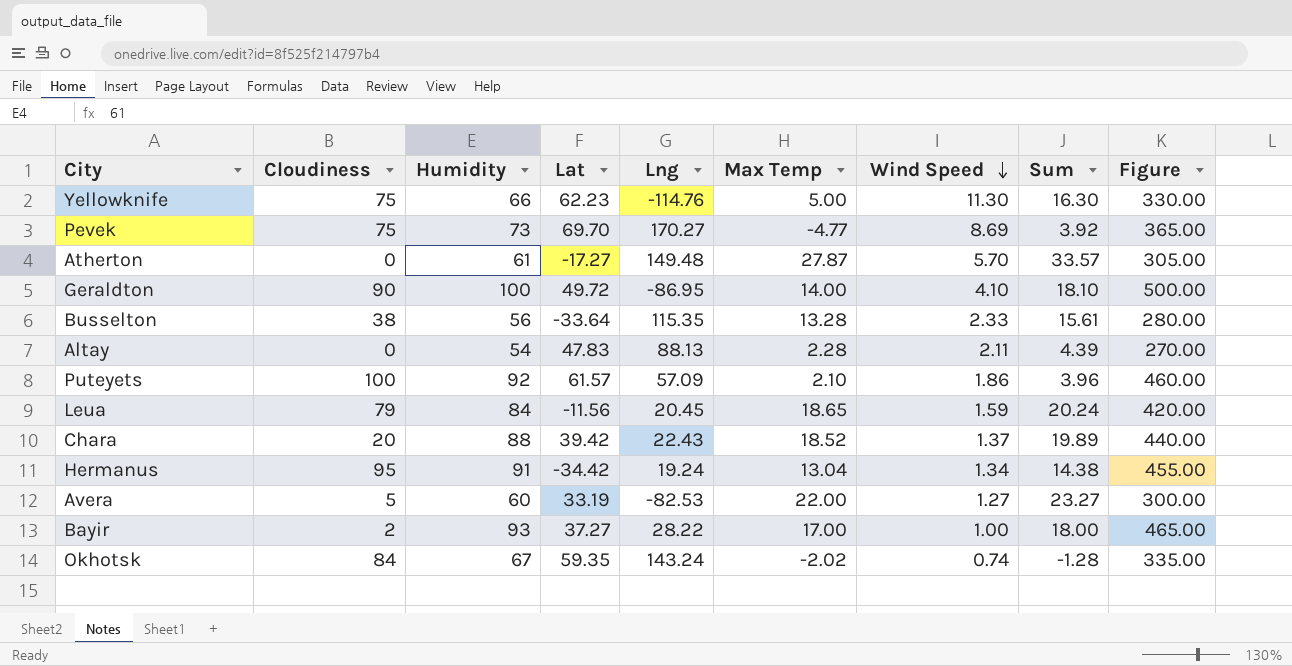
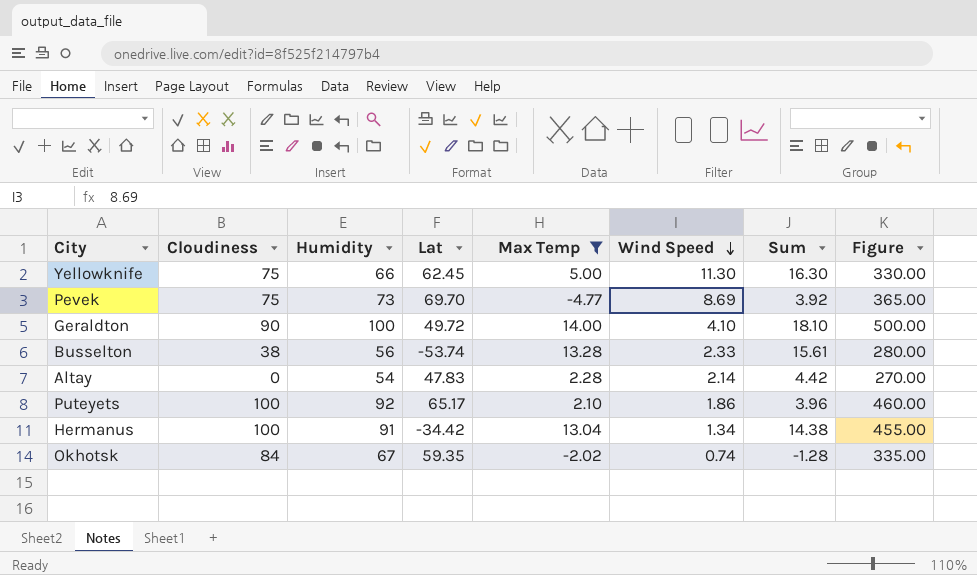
filter: none -> Max Temp <= 14.00
column Lng | position: 5 -> none
Yellowknife | Lat: 62.23 -> 62.45
Busselton | Lat: -33.64 -> -53.74
Altay | Wind Speed: 2.11 -> 2.14
Altay | Sum: 4.39 -> 4.42
Puteyets | Lat: 61.57 -> 65.17
Hermanus | Cloudiness: 95 -> 100

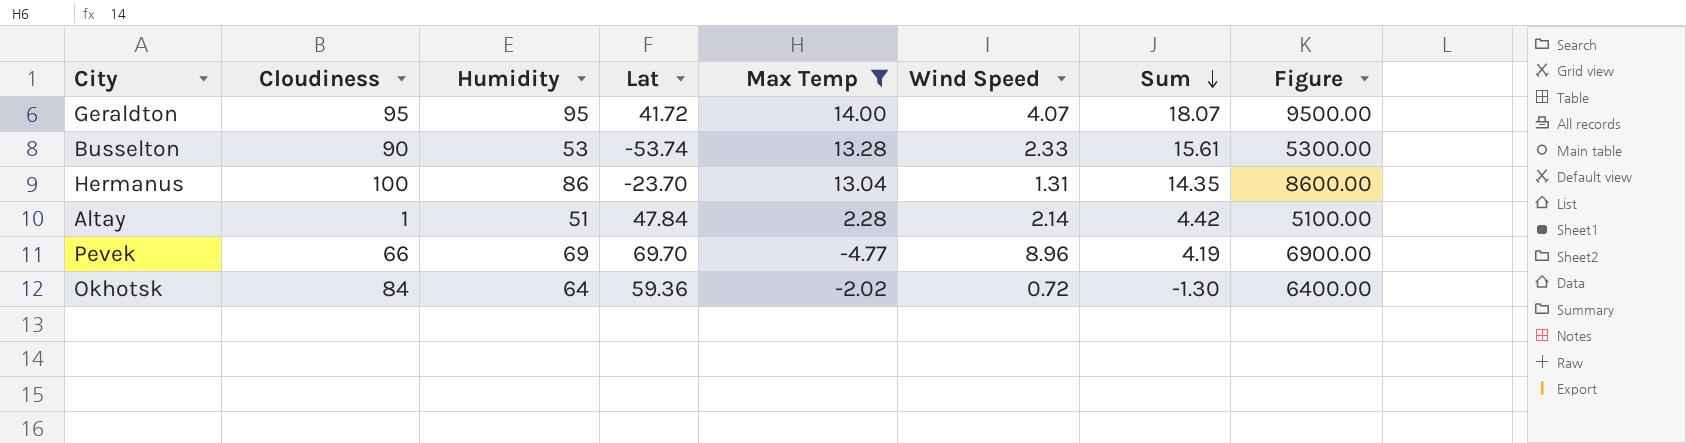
row order: Wind Speed descending -> Sum descending
column Figure | formula: [Humidity] * 5 -> [Humidity] * 100
row Yellowknife: 75 | 66 | 62.45 | 5.00 | 11.30 | 16.30 | 330.00 -> none
row Puteyets: 100 | 92 | 65.17 | 2.10 | 1.86 | 3.96 | 460.00 -> none
Geraldton | Cloudiness: 90 -> 95
Geraldton | Humidity: 100 -> 95
Geraldton | Lat: 49.72 -> 41.72
Geraldton | Wind Speed: 4.10 -> 4.07
Geraldton | Sum: 18.10 -> 18.07
Busselton | Cloudiness: 38 -> 90
Busselton | Humidity: 56 -> 53
Hermanus | Humidity: 91 -> 86
Hermanus | Lat: -34.42 -> -23.70
Hermanus | Wind Speed: 1.34 -> 1.31
Hermanus | Sum: 14.38 -> 14.35
Altay | Cloudiness: 0 -> 1
Altay | Humidity: 54 -> 51
Altay | Lat: 47.83 -> 47.84
Pevek | Cloudiness: 75 -> 66
Pevek | Humidity: 73 -> 69
Pevek | Wind Speed: 8.69 -> 8.96
Pevek | Sum: 3.92 -> 4.19
Okhotsk | Humidity: 67 -> 64
Okhotsk | Lat: 59.35 -> 59.36
Okhotsk | Wind Speed: 0.74 -> 0.72
Okhotsk | Sum: -1.28 -> -1.30

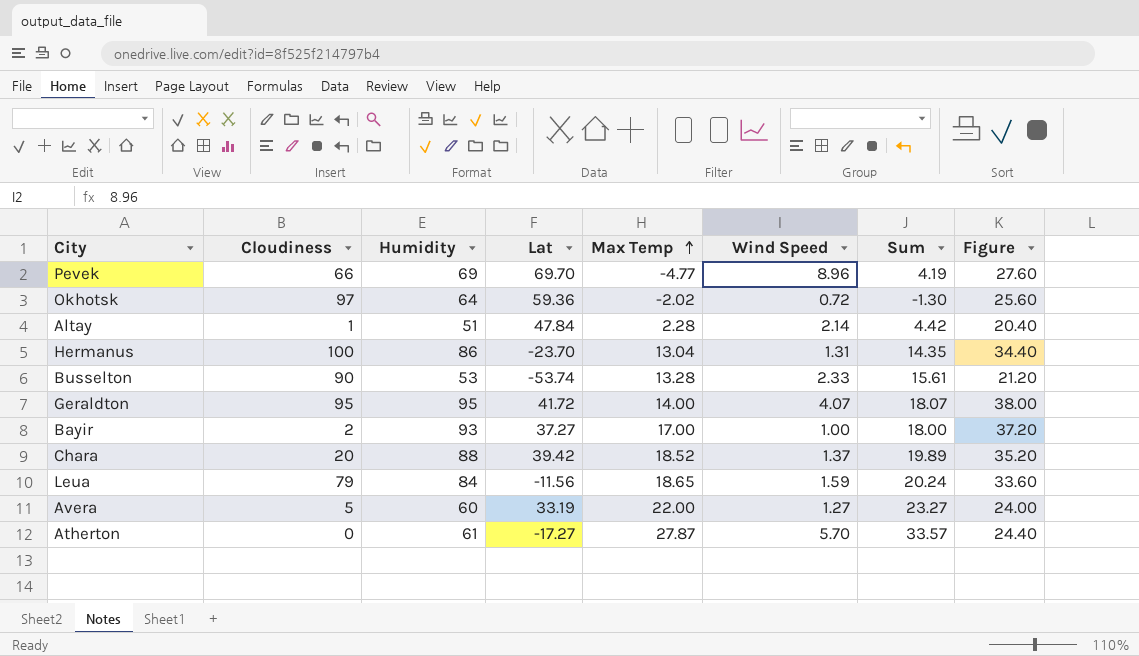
filter: Max Temp <= 14.00 -> none
row order: Sum descending -> Max Temp ascending
column Figure | formula: [Humidity] * 100 -> [Humidity] * 0.4
Okhotsk | Cloudiness: 84 -> 97

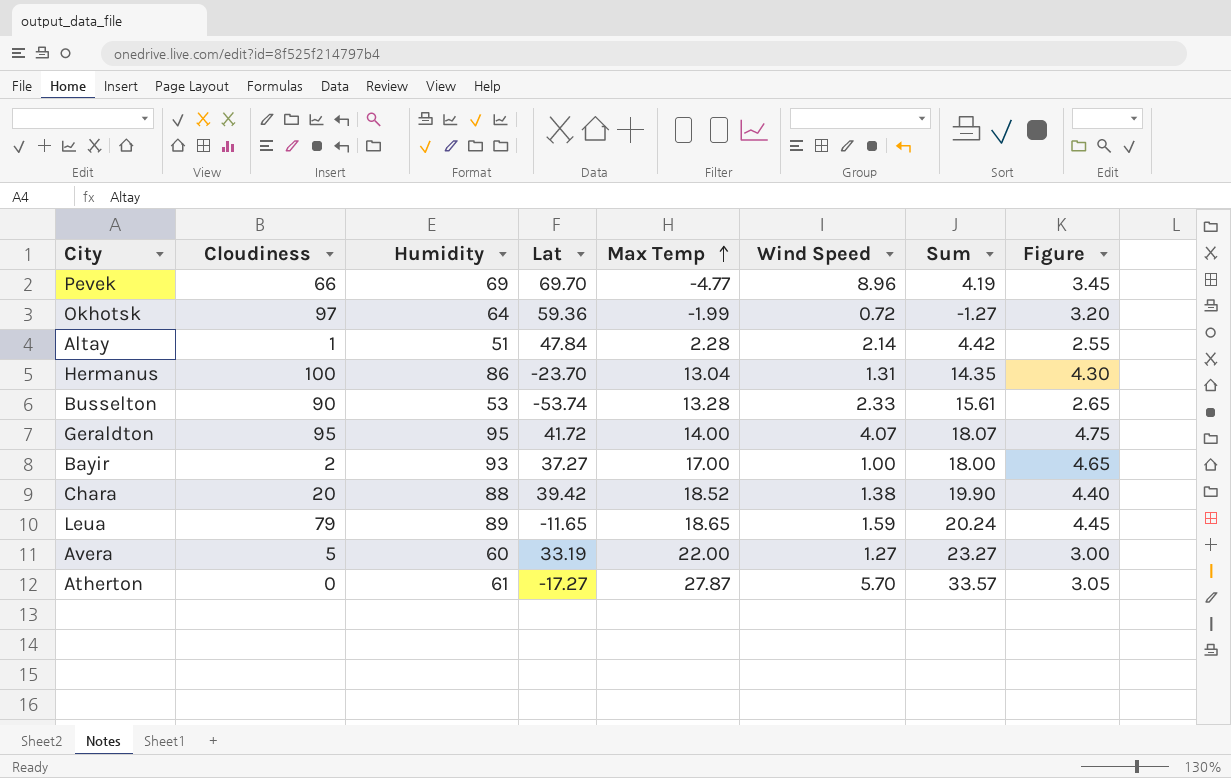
column Figure | formula: [Humidity] * 0.4 -> [Humidity] * 0.05
Okhotsk | Max Temp: -2.02 -> -1.99
Okhotsk | Sum: -1.30 -> -1.27
Chara | Wind Speed: 1.37 -> 1.38
Chara | Sum: 19.89 -> 19.90
Leua | Humidity: 84 -> 89
Leua | Lat: -11.56 -> -11.65

